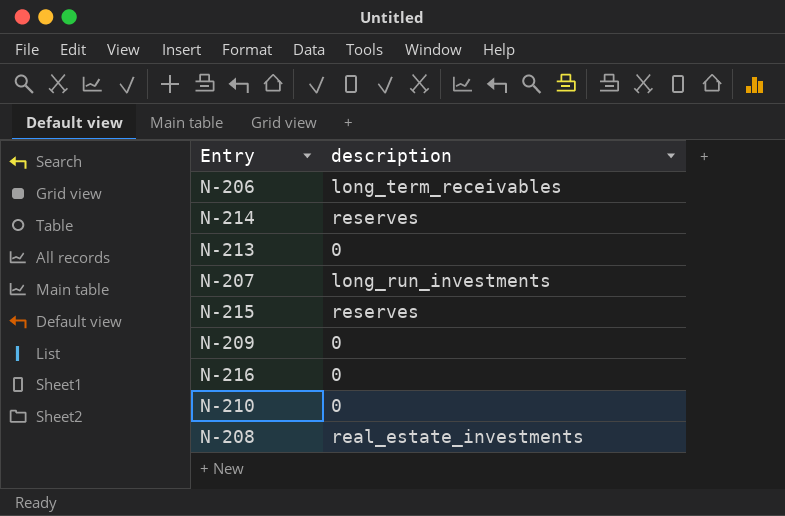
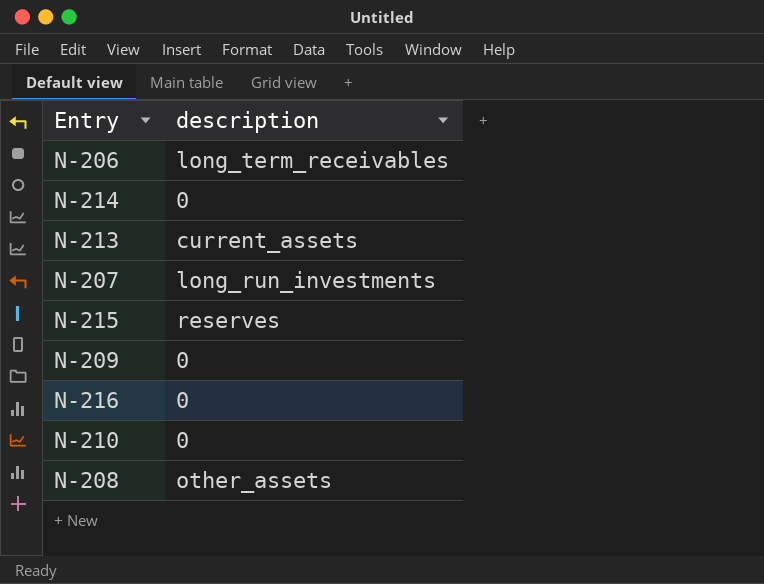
N-214 | description: reserves -> 0
N-213 | description: 0 -> current_assets
N-208 | description: real_estate_investments -> other_assets

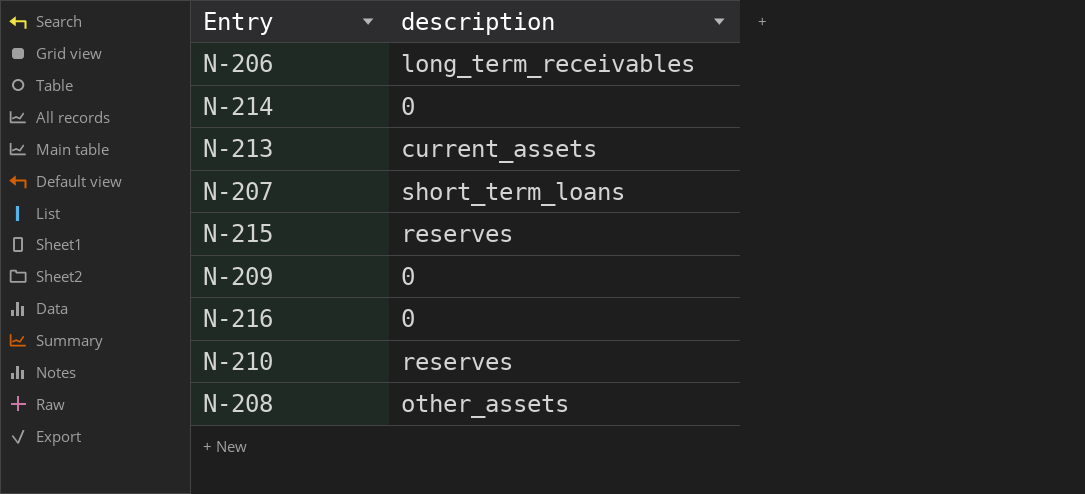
N-207 | description: long_run_investments -> short_term_loans
N-210 | description: 0 -> reserves

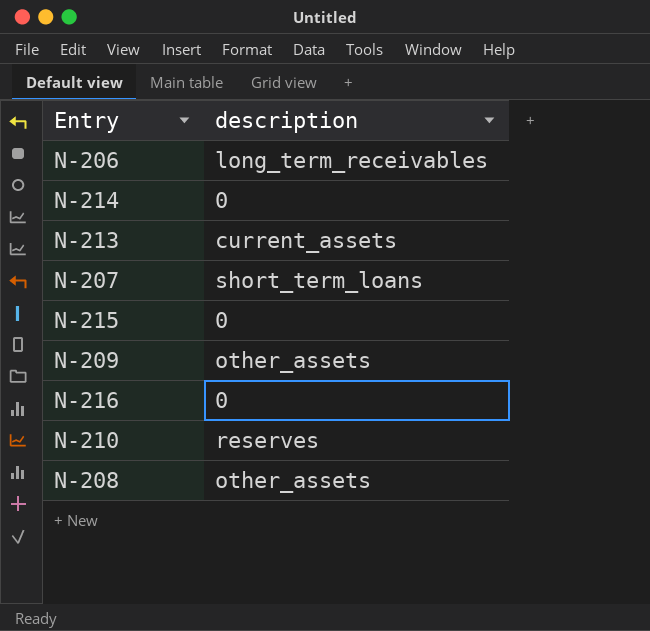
N-215 | description: reserves -> 0
N-209 | description: 0 -> other_assets

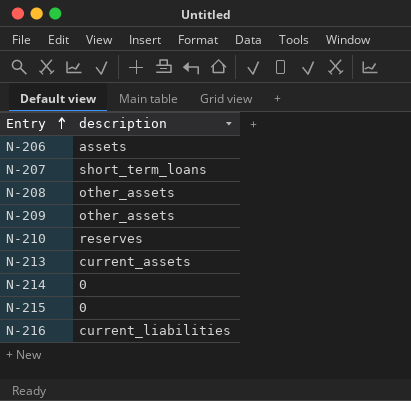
row order: none -> Entry ascending
N-206 | description: long_term_receivables -> assets
N-216 | description: 0 -> current_liabilities

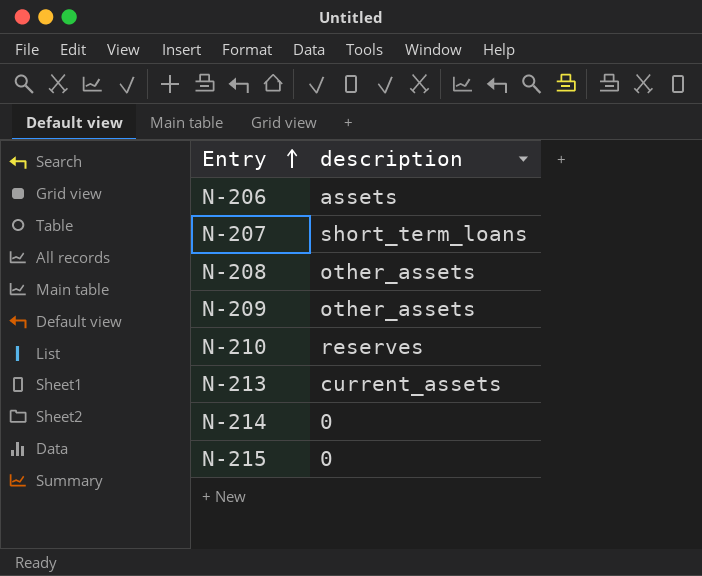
row N-216: current_liabilities -> none

